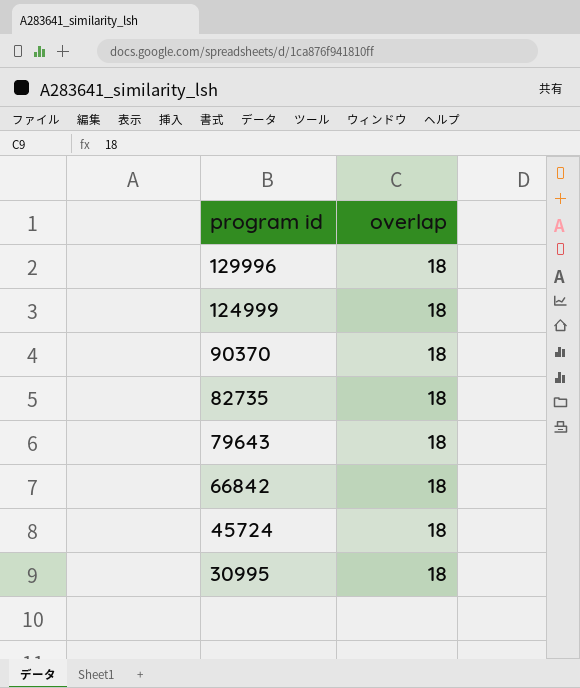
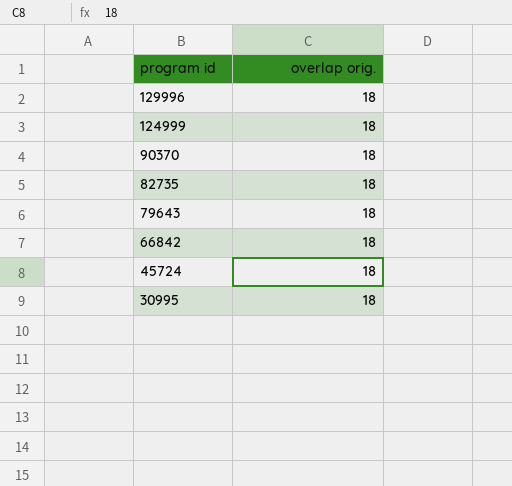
column name: overlap -> overlap orig.

